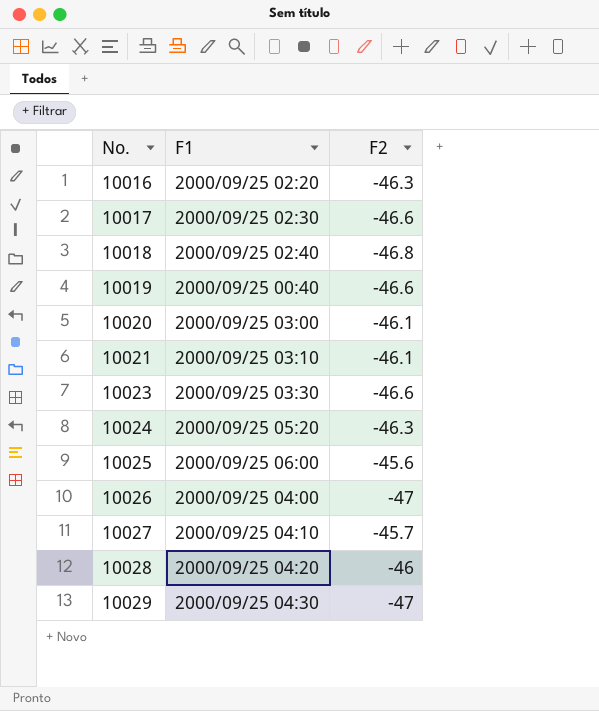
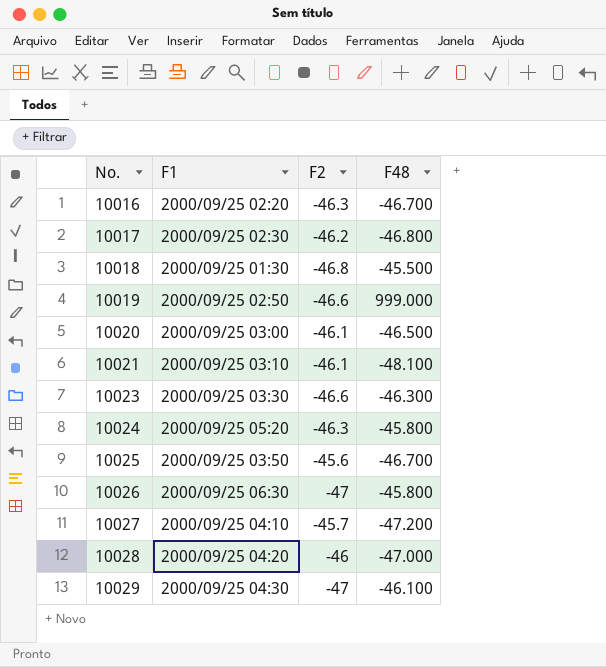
column F48 | position: none -> 4
10017 | F2: -46.6 -> -46.2
10018 | F1: 2000/09/25 02:40 -> 2000/09/25 01:30
10019 | F1: 2000/09/25 00:40 -> 2000/09/25 02:50
10025 | F1: 2000/09/25 06:00 -> 2000/09/25 03:50
10026 | F1: 2000/09/25 04:00 -> 2000/09/25 06:30

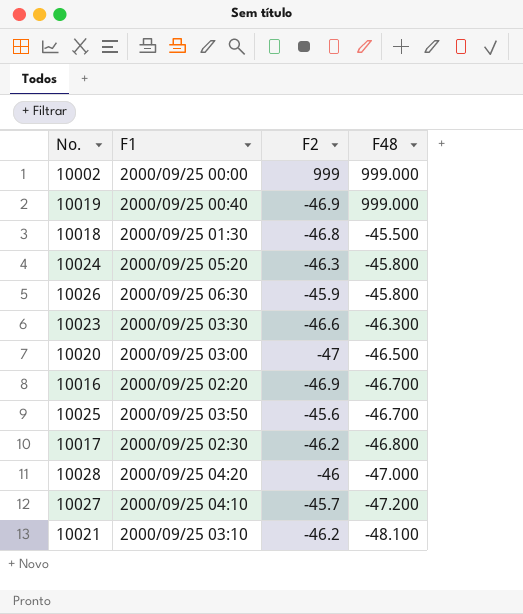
row order: No. ascending -> F48 descending
row 10029: 2000/09/25 04:30 | -47 | -46.100 -> none
row 10002: none -> 2000/09/25 00:00 | 999 | 999.000
10019 | F1: 2000/09/25 02:50 -> 2000/09/25 00:40
10019 | F2: -46.6 -> -46.9
10026 | F2: -47 -> -45.9
10020 | F2: -46.1 -> -47
10016 | F2: -46.3 -> -46.9
10021 | F2: -46.1 -> -46.2

